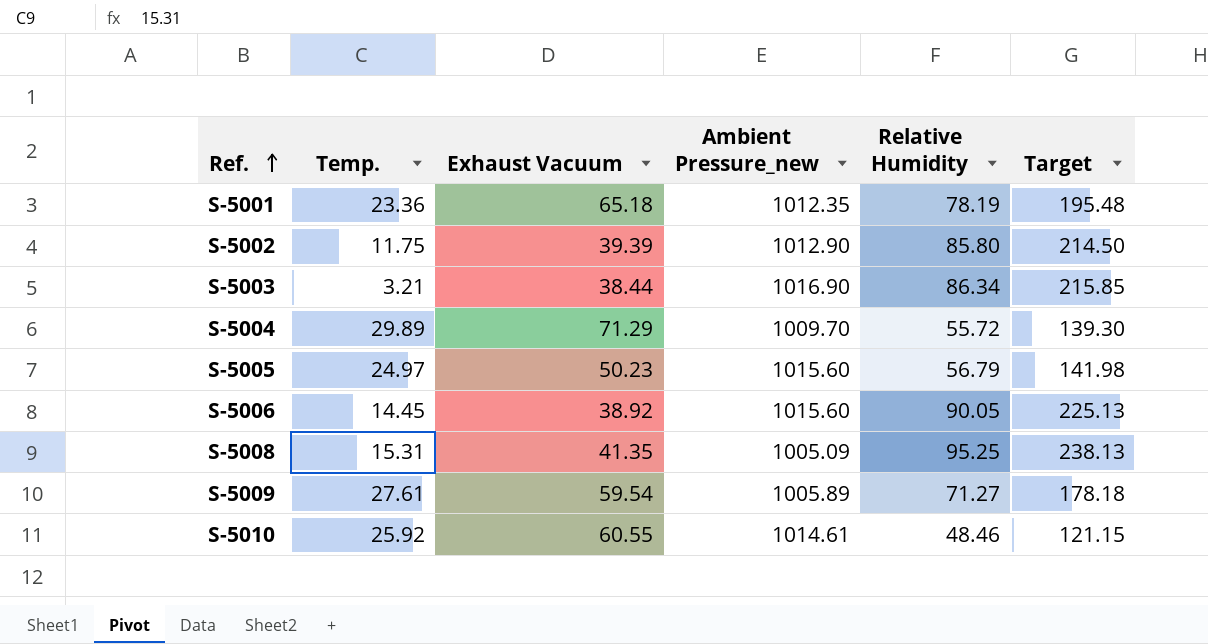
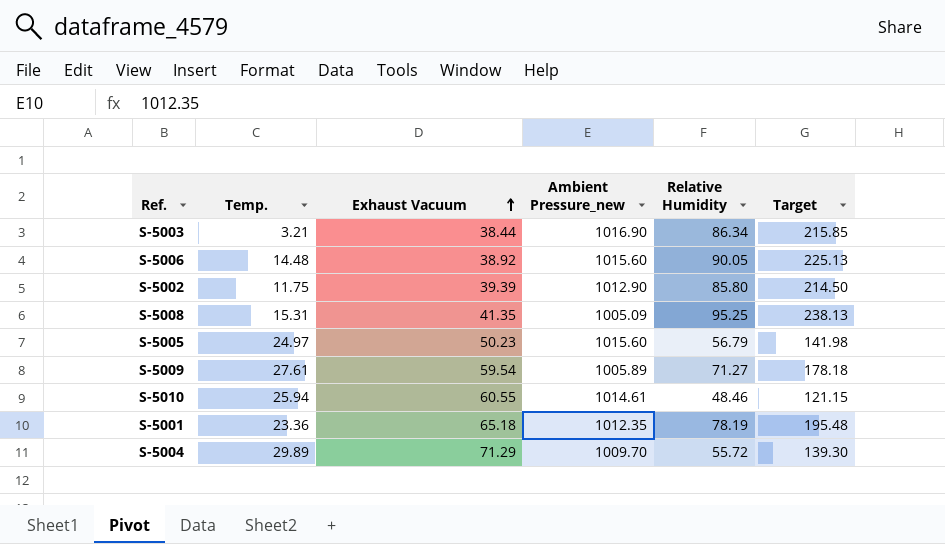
row order: Ref. ascending -> Exhaust Vacuum ascending
S-5006 | Temp.: 14.45 -> 14.48
S-5010 | Temp.: 25.92 -> 25.94

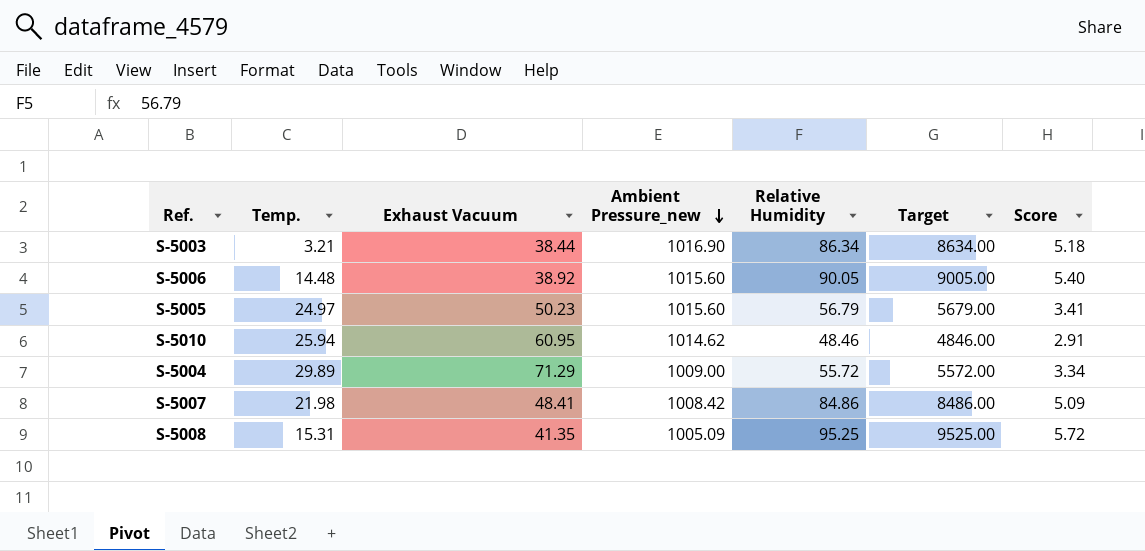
row order: Exhaust Vacuum ascending -> Ambient Pressure_new descending
column Target | formula: [Relative Humidity] * 2.5 -> [Relative Humidity] * 100
column Score | formula: none -> [Relative Humidity] * 0.06
row S-5002: 11.75 | 39.39 | 1012.90 | 85.80 | 214.50 -> none
row S-5009: 27.61 | 59.54 | 1005.89 | 71.27 | 178.18 -> none
row S-5001: 23.36 | 65.18 | 1012.35 | 78.19 | 195.48 -> none
S-5010 | Exhaust Vacuum: 60.55 -> 60.95
S-5010 | Ambient Pressure_new: 1014.61 -> 1014.62
S-5004 | Ambient Pressure_new: 1009.70 -> 1009.00
row S-5007: none -> 21.98 | 48.41 | 1008.42 | 84.86 | 8486.00 | 5.09

